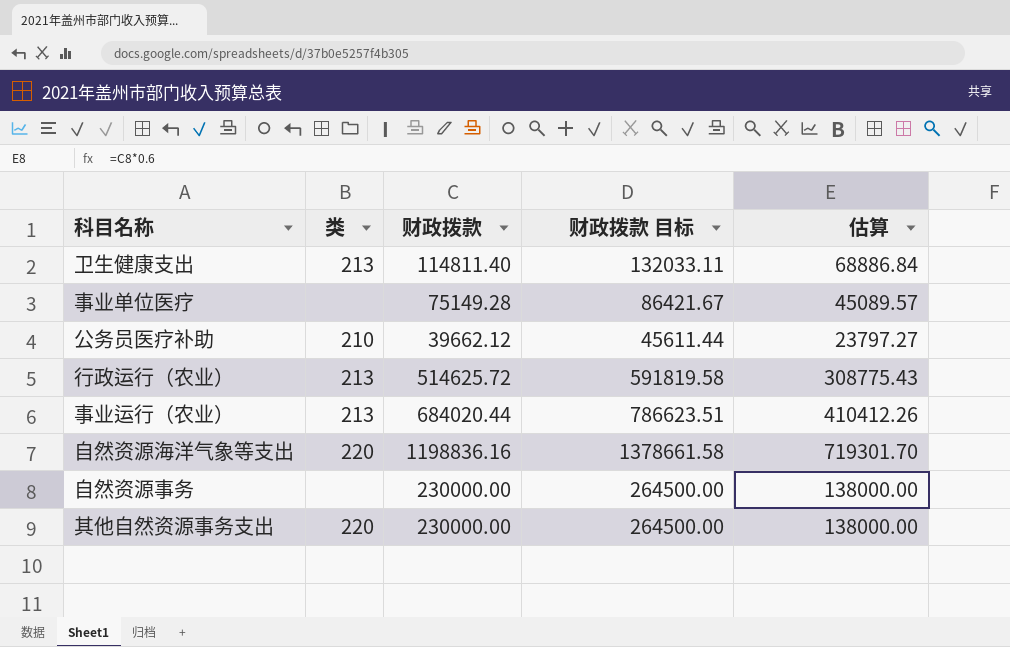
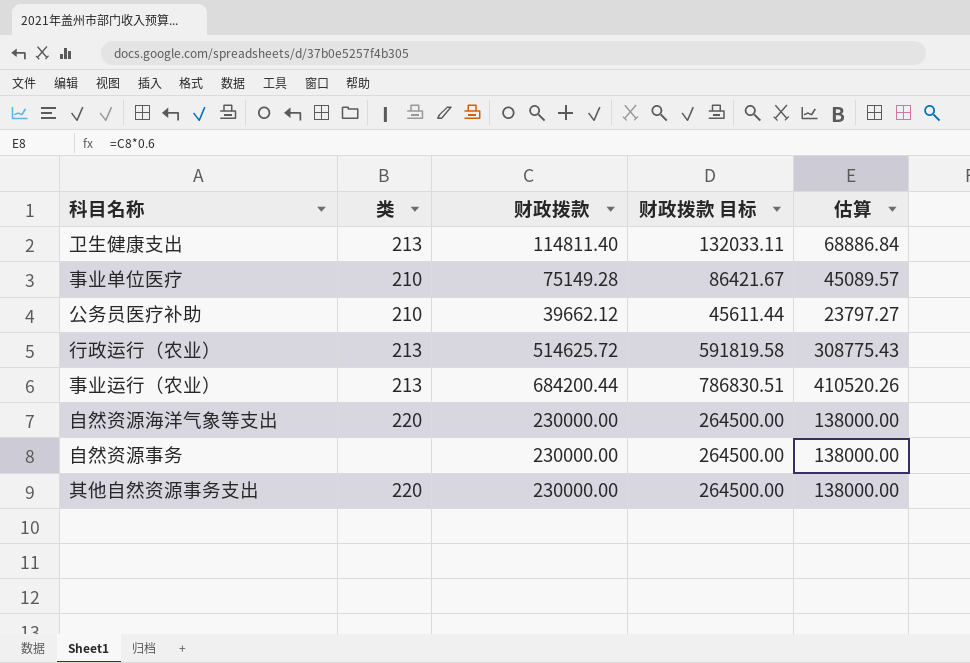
事业单位医疗 | 类: none -> 210
事业运行（农业） | 财政拨款: 684020.44 -> 684200.44
事业运行（农业） | 财政拨款 目标: 786623.51 -> 786830.51
事业运行（农业） | 估算: 410412.26 -> 410520.26
自然资源海洋气象等支出 | 财政拨款: 1198836.16 -> 230000.00
自然资源海洋气象等支出 | 财政拨款 目标: 1378661.58 -> 264500.00
自然资源海洋气象等支出 | 估算: 719301.70 -> 138000.00

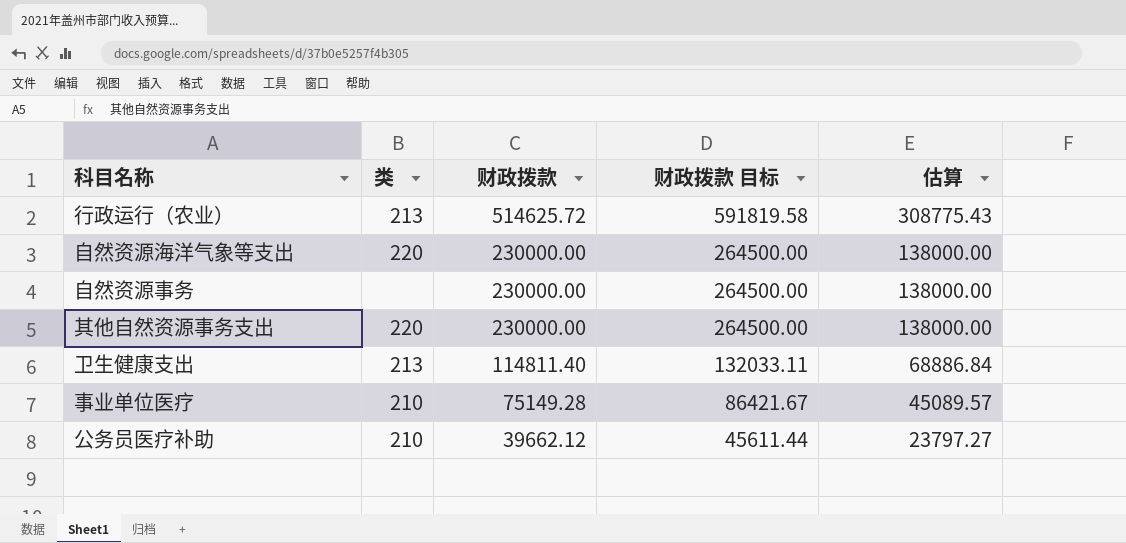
row order: none -> 财政拨款 descending
row 事业运行（农业）: 213 | 684200.44 | 786830.51 | 410520.26 -> none

